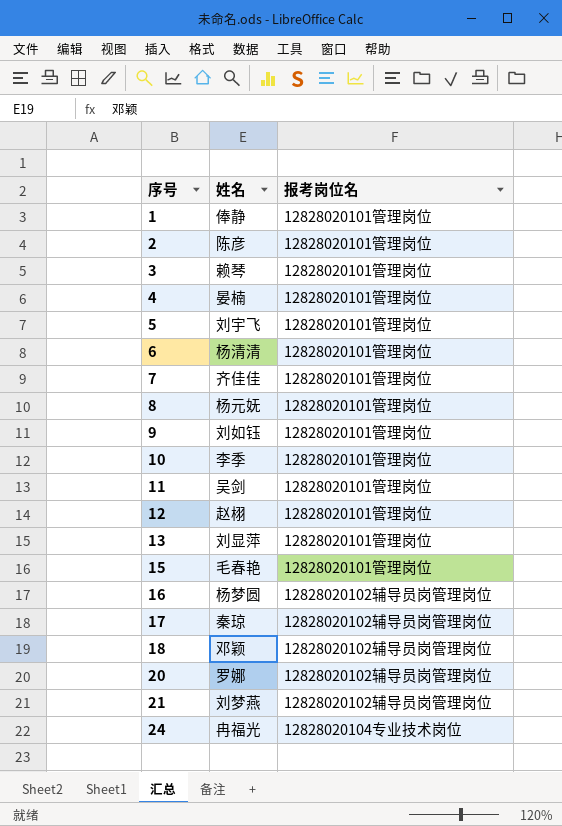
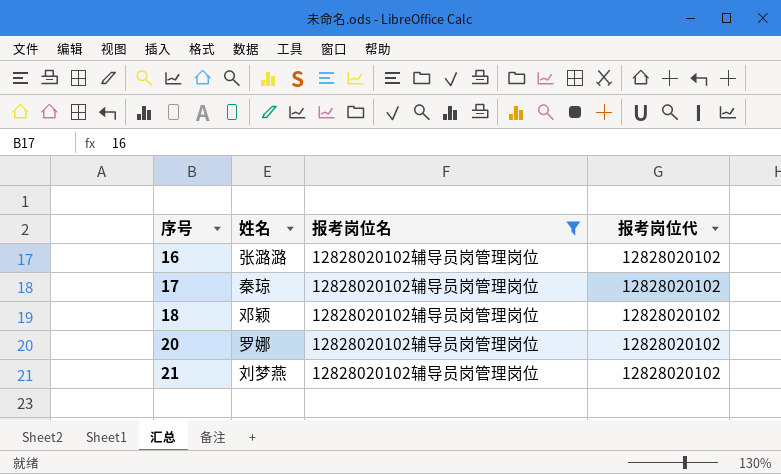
filter: none -> 报考岗位名 = 12828020102辅导员岗管理岗位
column 报考岗位代 | position: none -> 4
16 | 姓名: 杨梦圆 -> 张潞潞

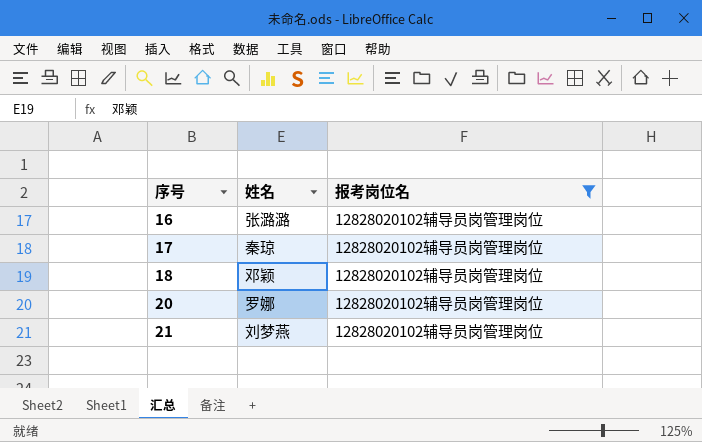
column 报考岗位代 | position: 4 -> none

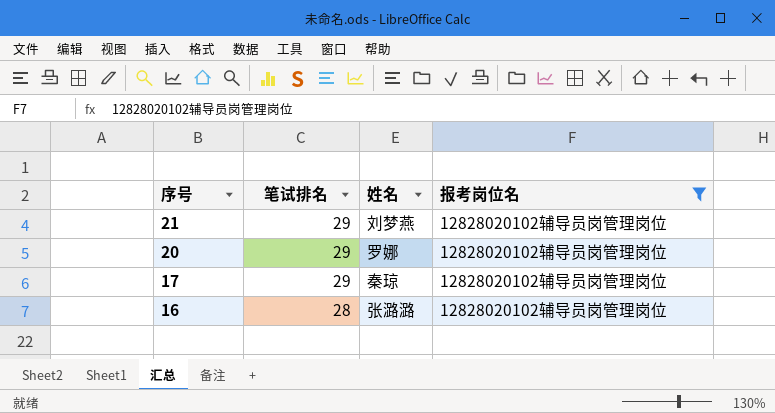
row order: 序号 ascending -> 序号 descending
column 笔试排名 | position: none -> 2
row 18: 邓颖 | 12828020102辅导员岗管理岗位 -> none

